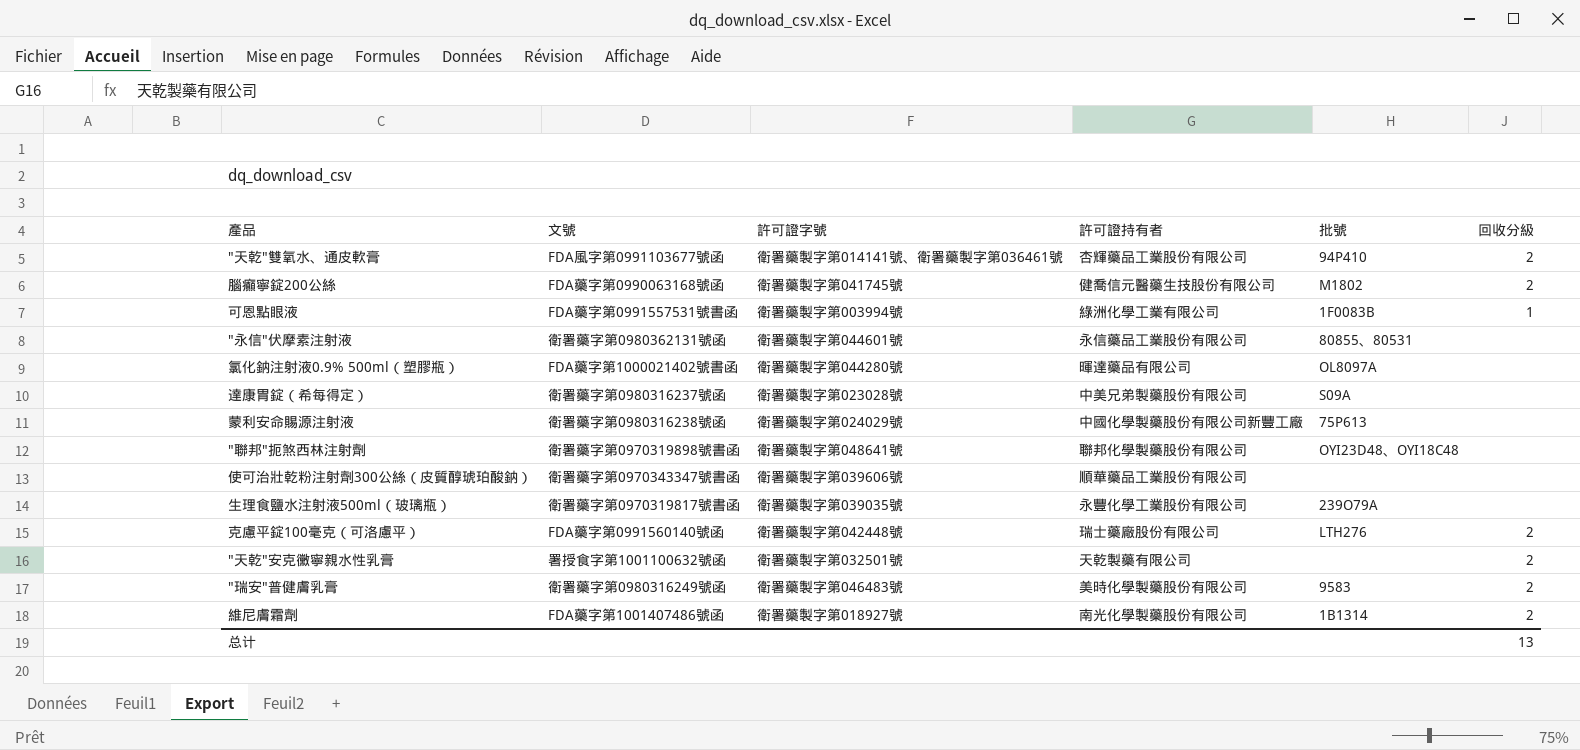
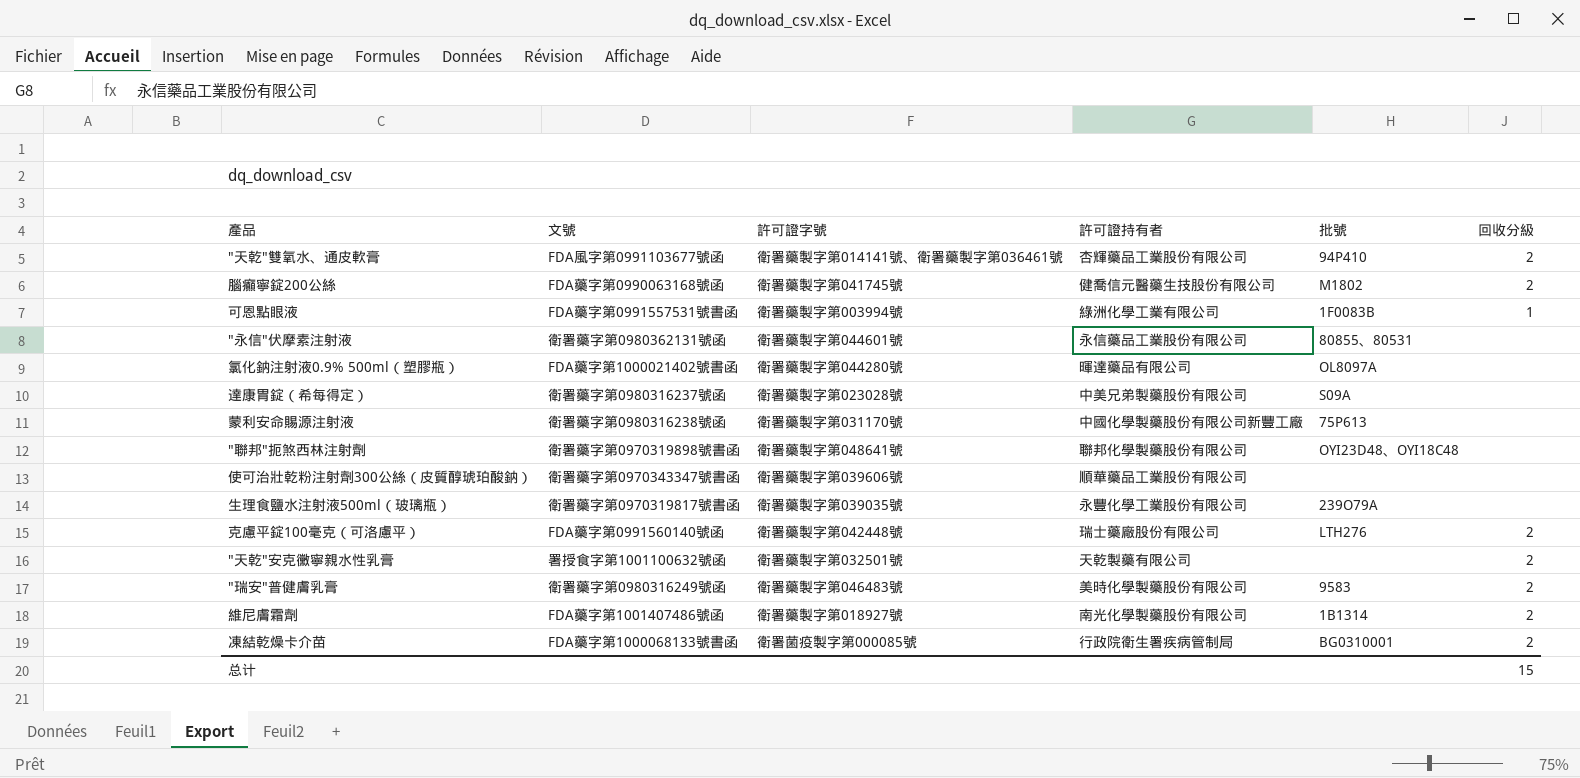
蒙利安命賜源注射液 | 許可證字號: 衛署藥製字第024029號 -> 衛署藥製字第031170號
row 凍結乾燥卡介苗: none -> FDA藥字第1000068133號書函 | 衛署菌疫製字第000085號 | 行政院衛生署疾病管制局 | BG0310001 | 2
总计 | 回收分級: 13 -> 15

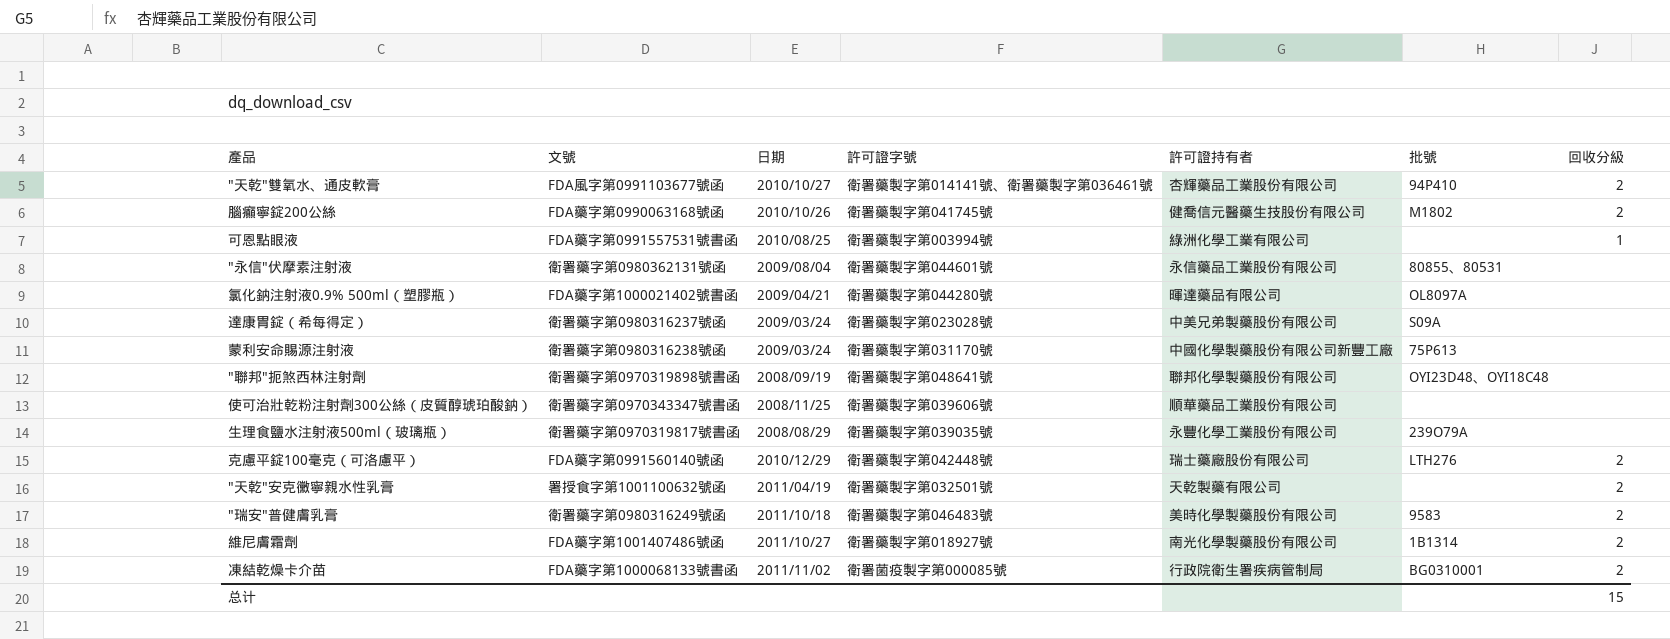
column 日期 | position: none -> 3
可恩點眼液 | 批號: 1F0083B -> none

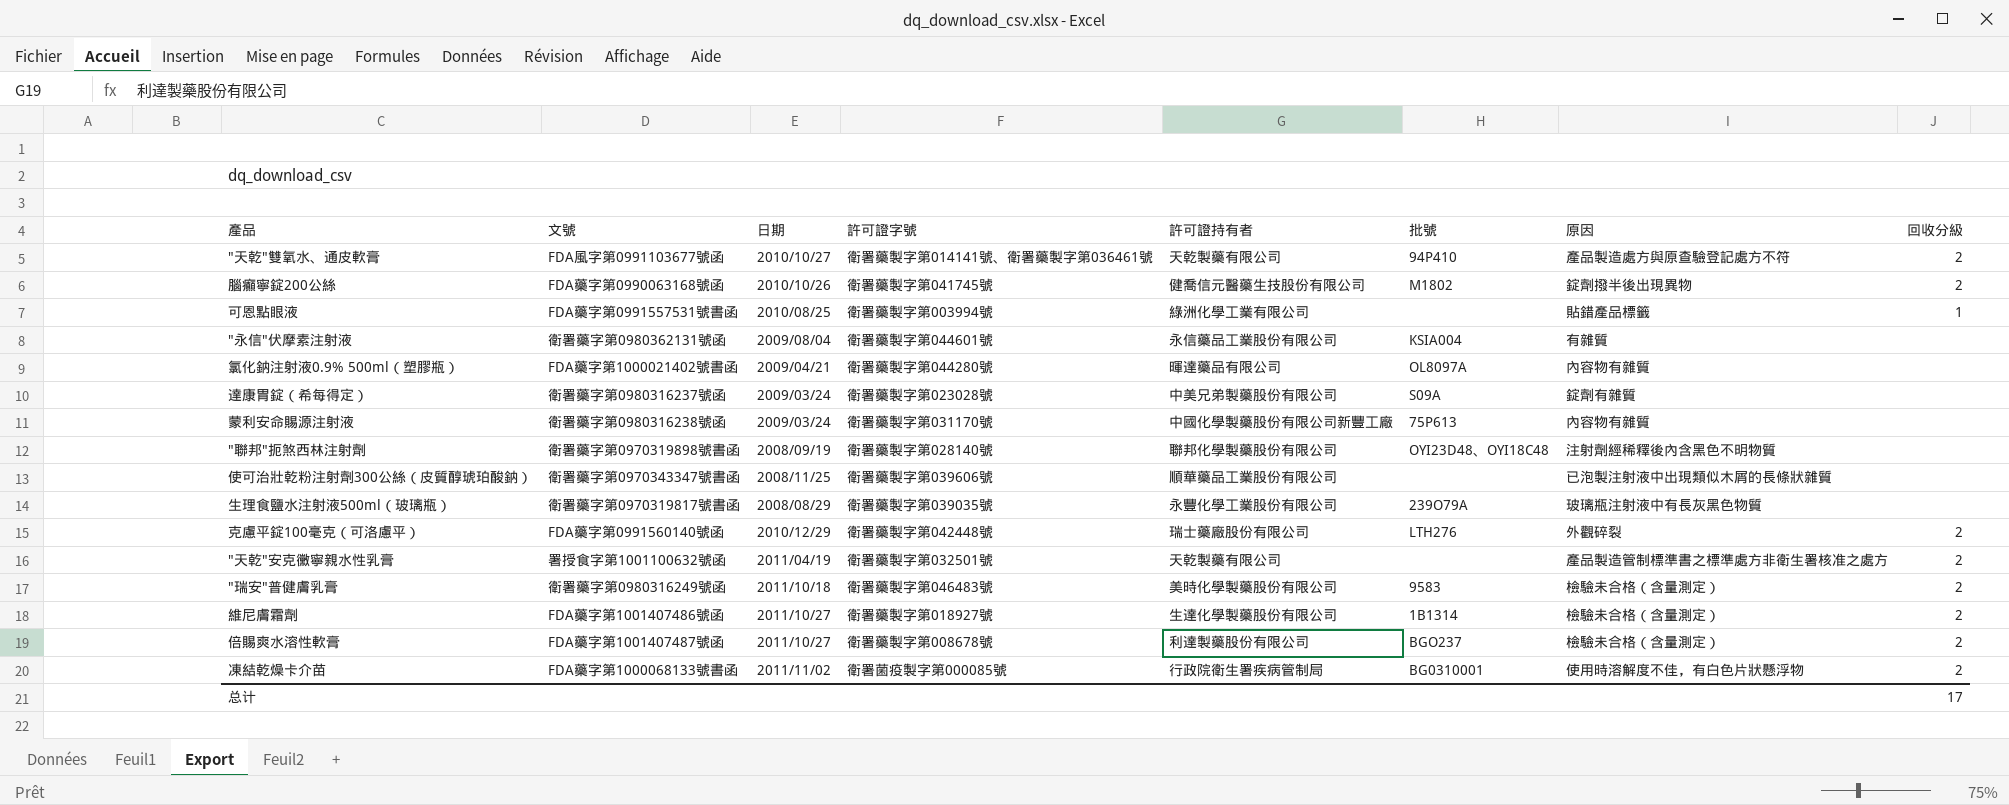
column 原因 | position: none -> 7
"天乾"雙氧水、通皮軟膏 | 許可證持有者: 杏輝藥品工業股份有限公司 -> 天乾製藥有限公司
"永信"伏摩素注射液 | 批號: 80855、80531 -> KSIA004
"聯邦"扼煞西林注射劑 | 許可證字號: 衛署藥製字第048641號 -> 衛署藥製字第028140號
維尼膚霜劑 | 許可證持有者: 南光化學製藥股份有限公司 -> 生達化學製藥股份有限公司
row 倍賜爽水溶性軟膏: none -> FDA藥字第1001407487號函 | 2011/10/27 | 衛署藥製字第008678號 | 利達製藥股份有限公司 | BGO237 | 檢驗未合格（含量測定） | 2
总计 | 回收分級: 15 -> 17

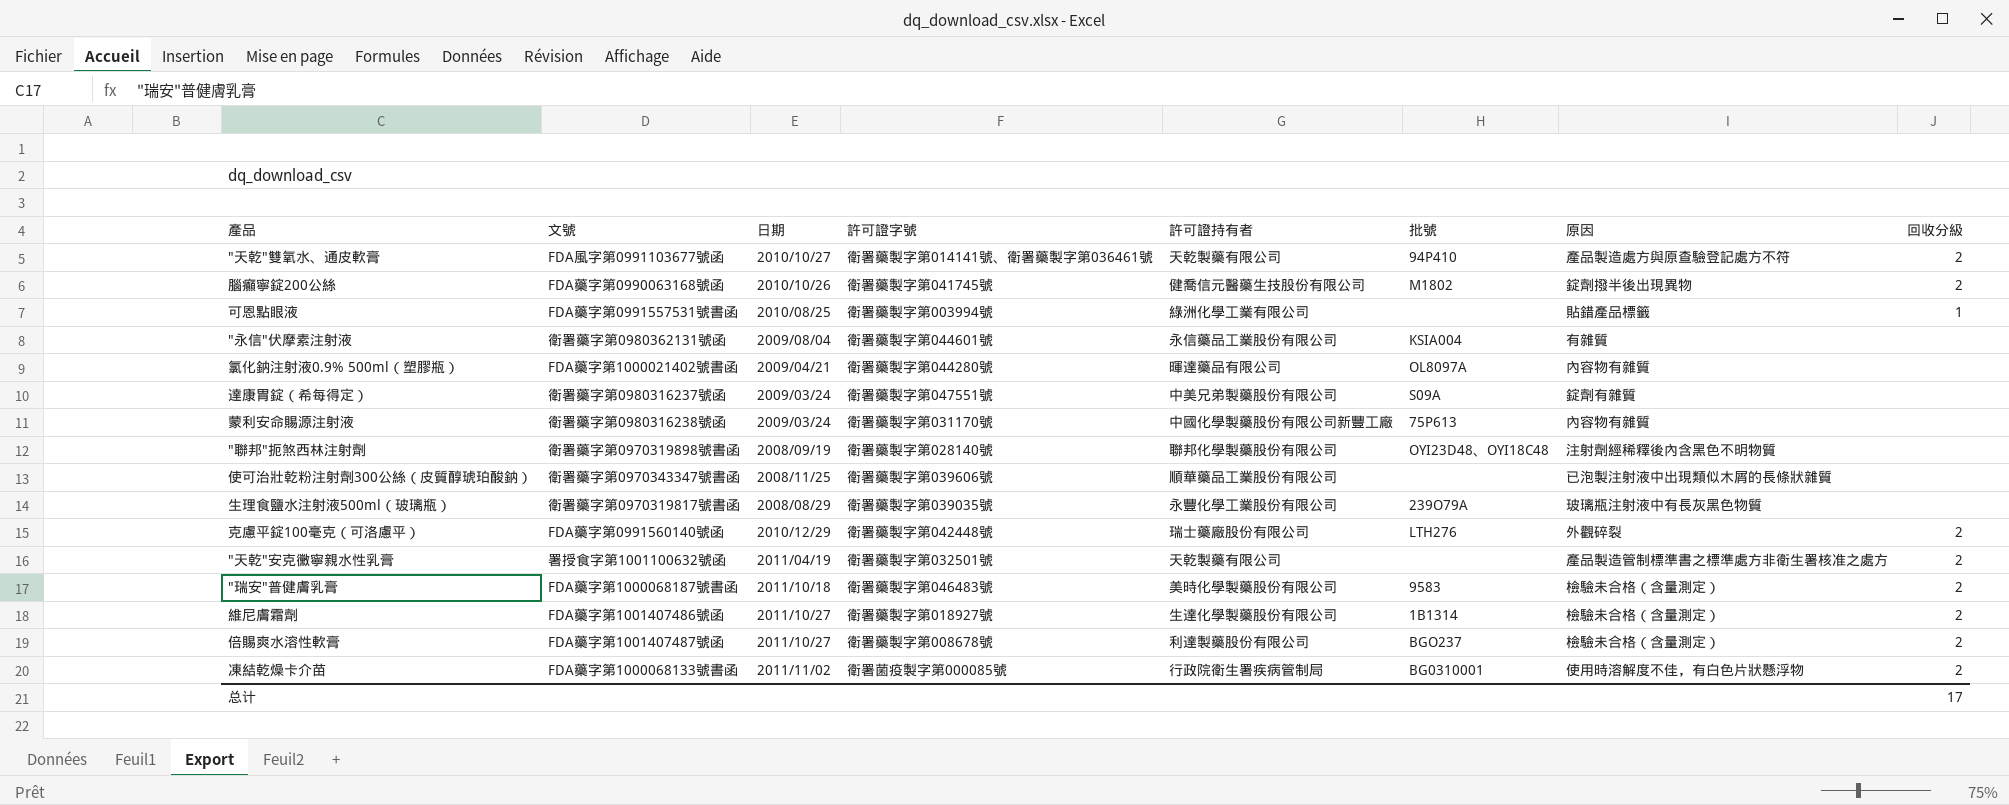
達康胃錠（希每得定） | 許可證字號: 衛署藥製字第023028號 -> 衛署藥製字第047551號
"瑞安"普健膚乳膏 | 文號: 衛署藥字第0980316249號函 -> FDA藥字第1000068187號書函

